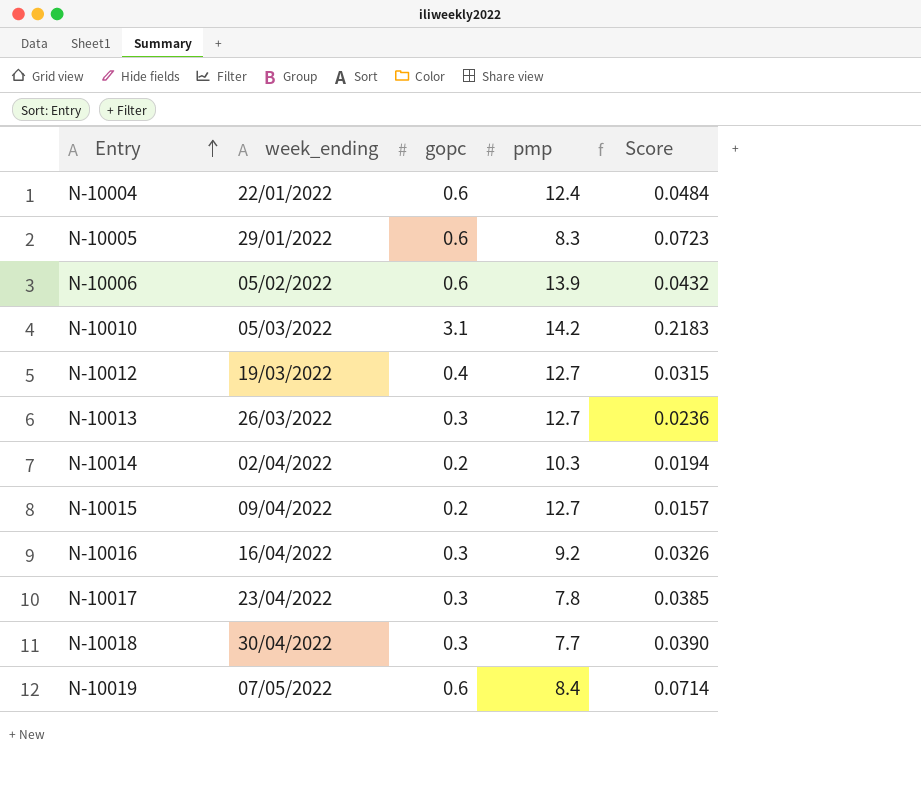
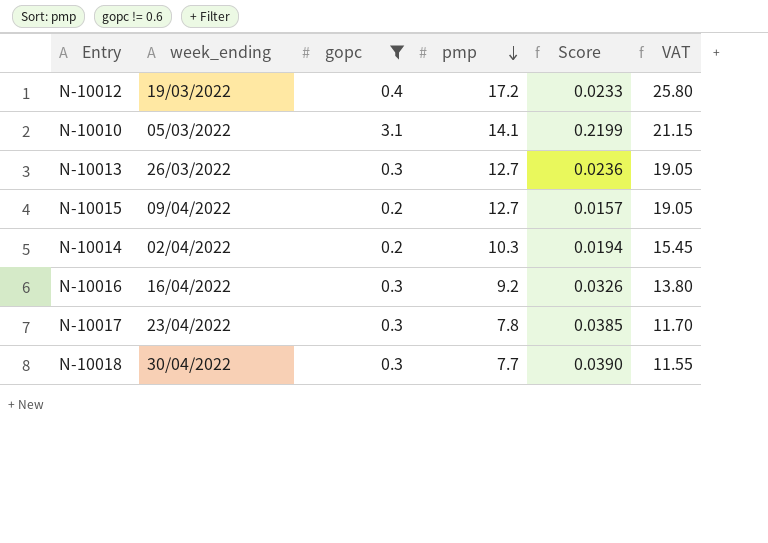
filter: none -> gopc != 0.6
row order: Entry ascending -> pmp descending
column VAT | formula: none -> [pmp] * 1.5
N-10012 | pmp: 12.7 -> 17.2
N-10012 | Score: 0.0315 -> 0.0233
N-10010 | pmp: 14.2 -> 14.1
N-10010 | Score: 0.2183 -> 0.2199

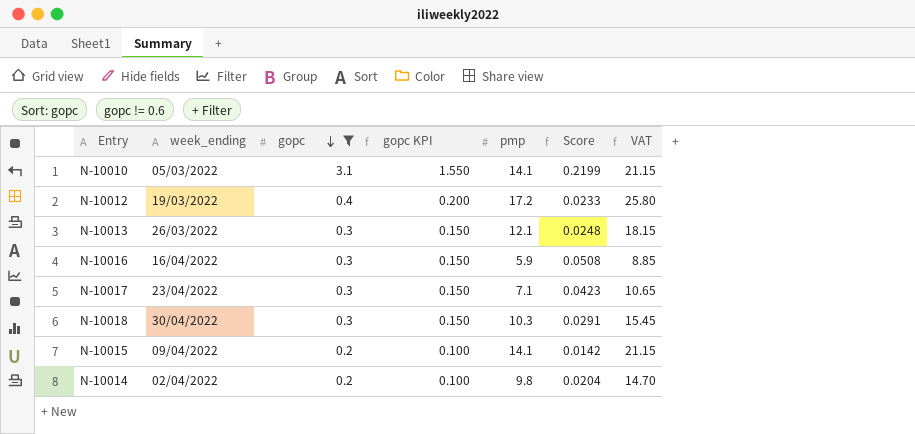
row order: pmp descending -> gopc descending
column gopc KPI | formula: none -> [gopc] * 0.5
N-10013 | pmp: 12.7 -> 12.1
N-10013 | Score: 0.0236 -> 0.0248
N-10013 | VAT: 19.05 -> 18.15
N-10016 | pmp: 9.2 -> 5.9
N-10016 | Score: 0.0326 -> 0.0508
N-10016 | VAT: 13.80 -> 8.85
N-10017 | pmp: 7.8 -> 7.1
N-10017 | Score: 0.0385 -> 0.0423
N-10017 | VAT: 11.70 -> 10.65
N-10018 | pmp: 7.7 -> 10.3
N-10018 | Score: 0.0390 -> 0.0291
N-10018 | VAT: 11.55 -> 15.45
N-10015 | pmp: 12.7 -> 14.1
N-10015 | Score: 0.0157 -> 0.0142
N-10015 | VAT: 19.05 -> 21.15
N-10014 | pmp: 10.3 -> 9.8
N-10014 | Score: 0.0194 -> 0.0204
N-10014 | VAT: 15.45 -> 14.70

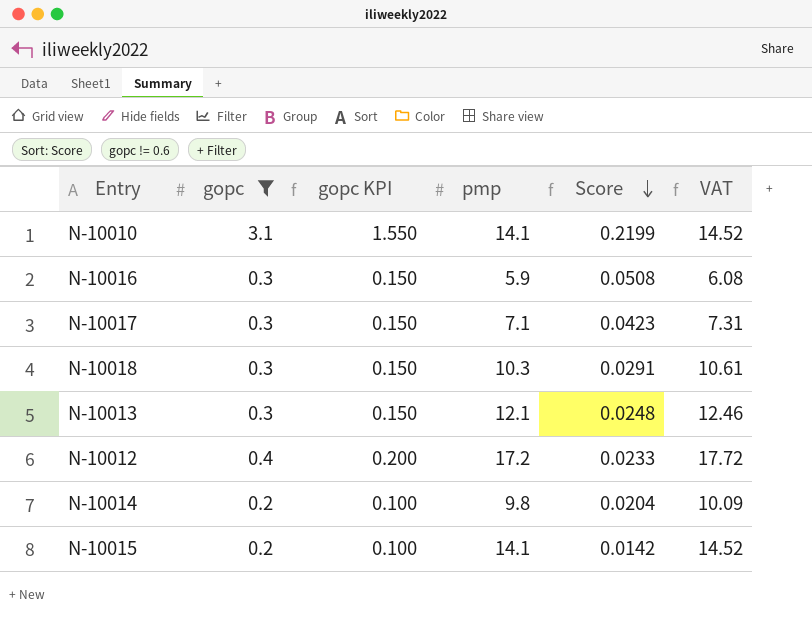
row order: gopc descending -> Score descending
column week_ending | position: 2 -> none
column VAT | formula: [pmp] * 1.5 -> [pmp] * 1.03

